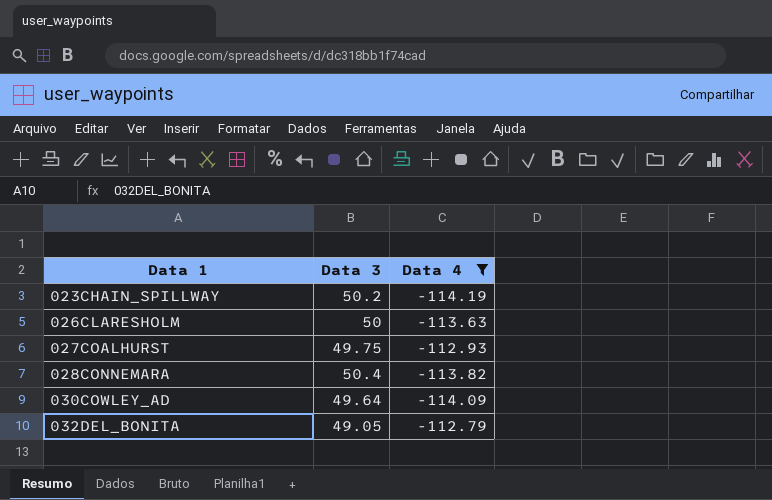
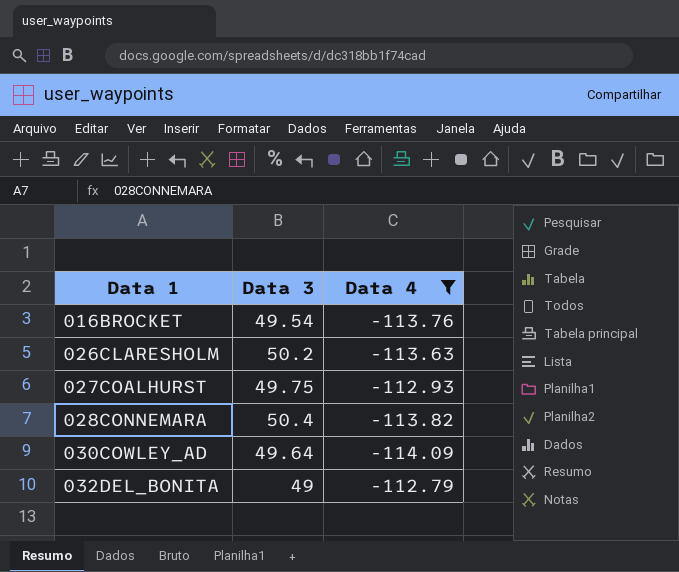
row 023CHAIN_SPILLWAY: 50.2 | -114.19 -> none
row 016BROCKET: none -> 49.54 | -113.76
026CLARESHOLM | Data 3: 50 -> 50.2
032DEL_BONITA | Data 3: 49.05 -> 49

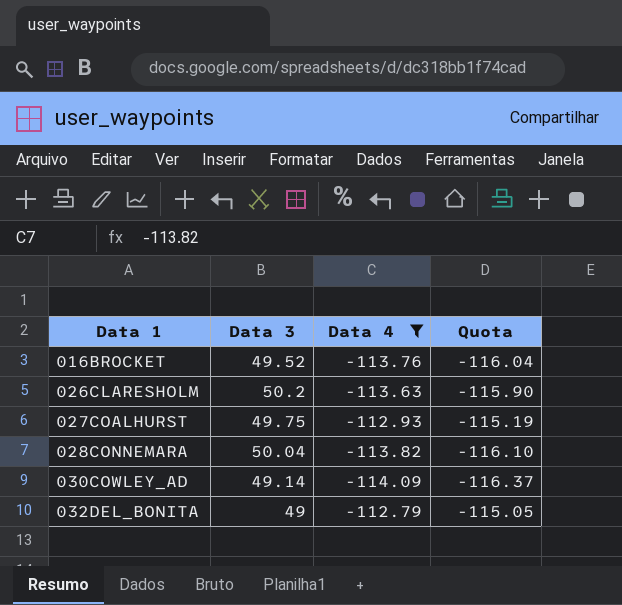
column Quota | formula: none -> [Data 4] * 1.02
016BROCKET | Data 3: 49.54 -> 49.52
028CONNEMARA | Data 3: 50.4 -> 50.04
030COWLEY_AD | Data 3: 49.64 -> 49.14

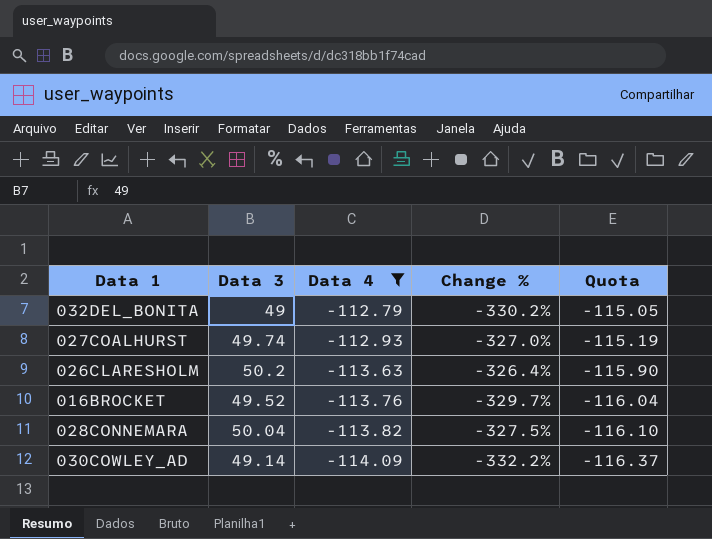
row order: Data 1 ascending -> Data 4 descending
column Change % | formula: none -> ([Data 4] - [Data 3]) / [Data 3]
027COALHURST | Data 3: 49.75 -> 49.74

